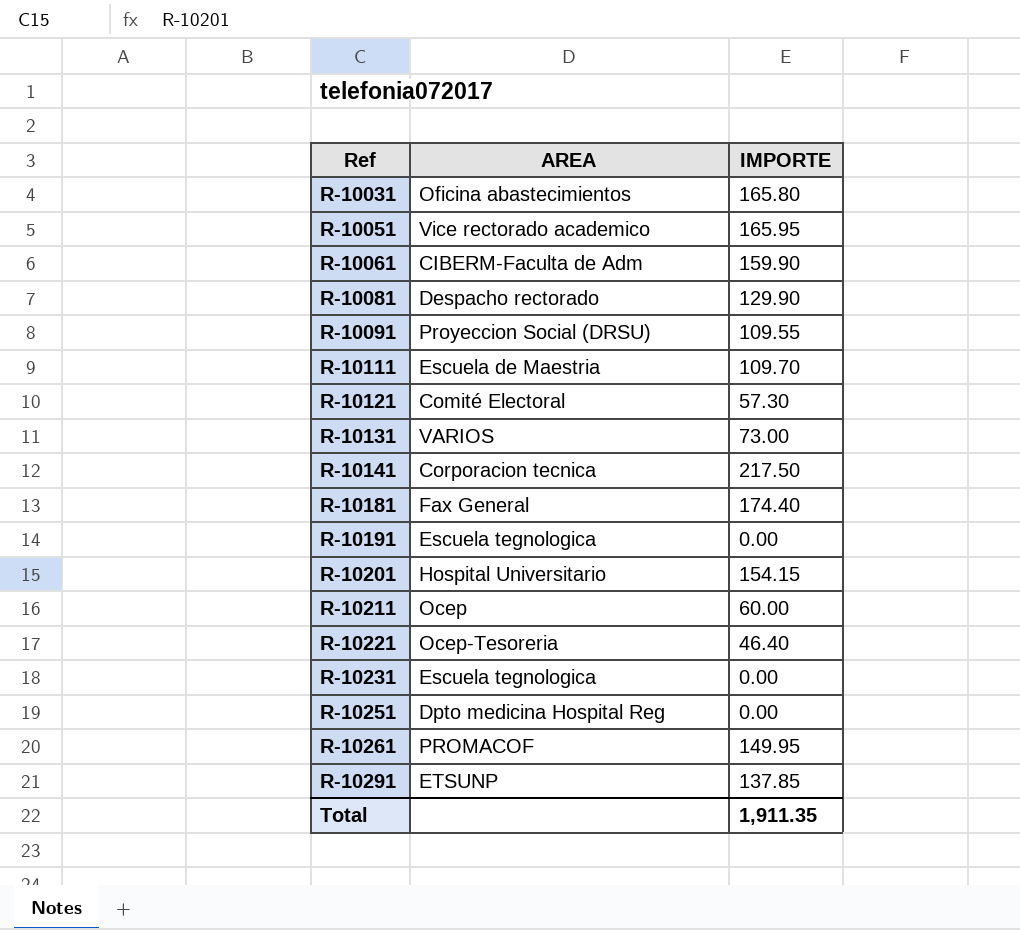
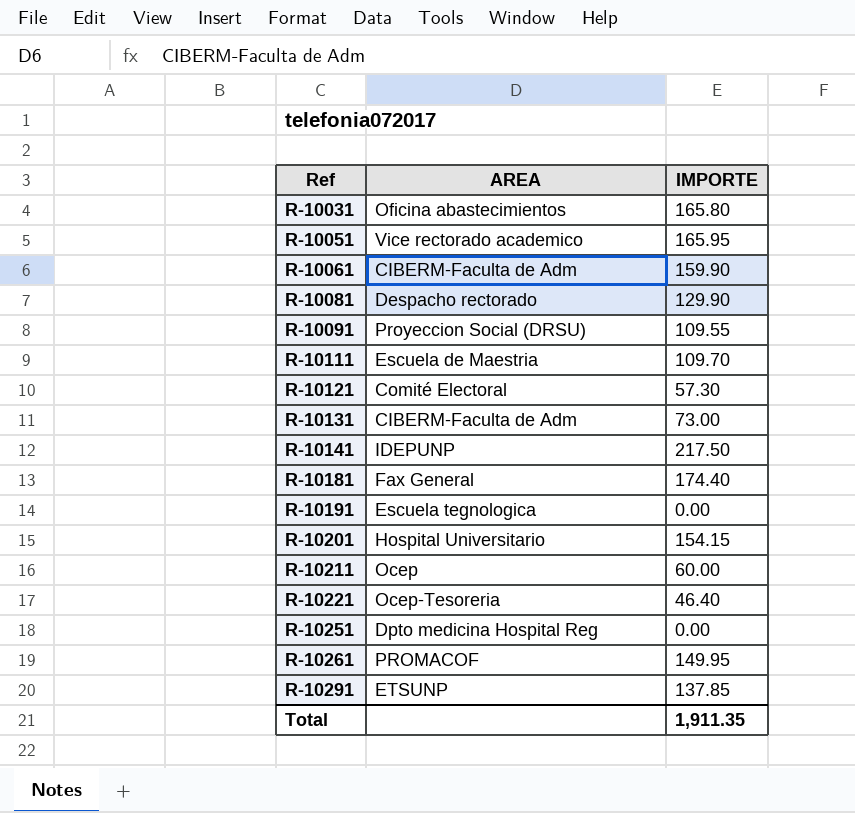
row R-10231: Escuela tegnologica | 0.00 -> none
R-10131 | AREA: VARIOS -> CIBERM-Faculta de Adm
R-10141 | AREA: Corporacion tecnica -> IDEPUNP

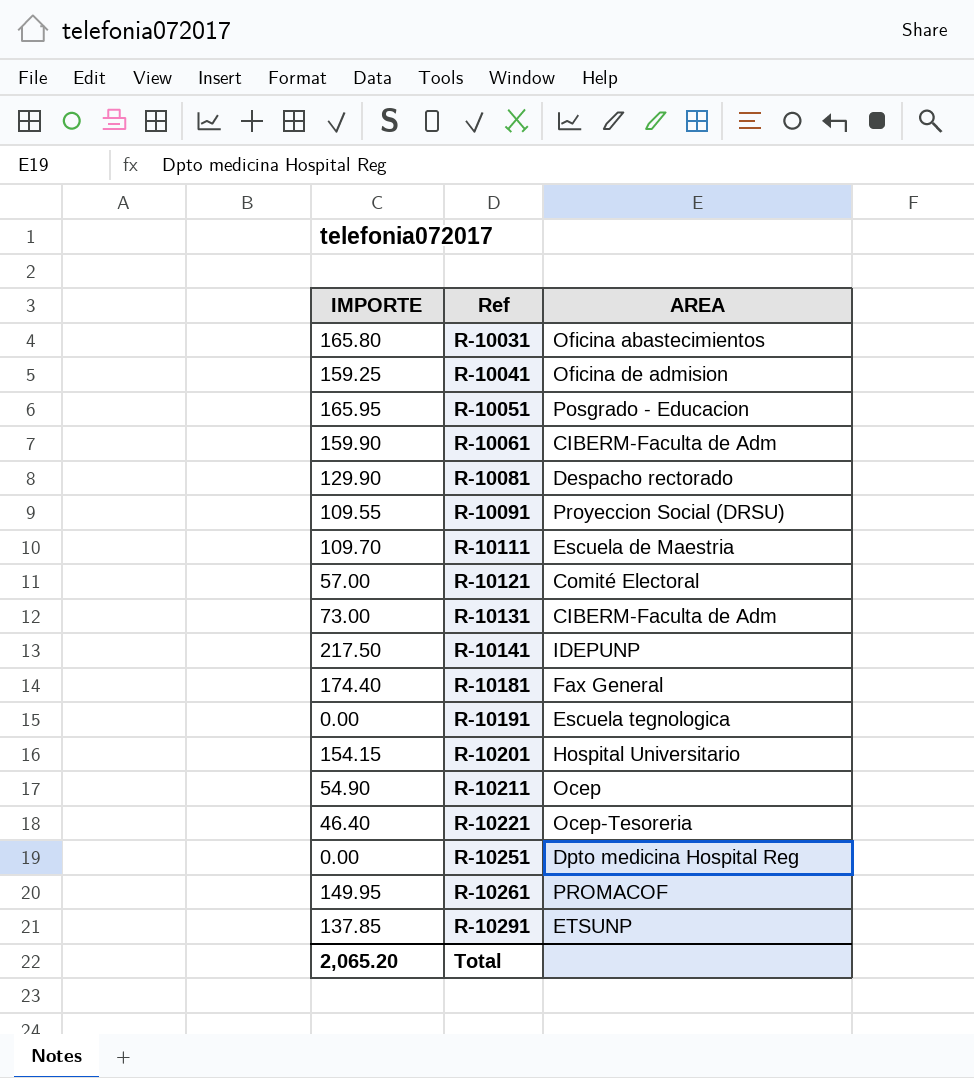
column IMPORTE | position: 3 -> 1
row R-10041: none -> 159.25 | Oficina de admision
R-10051 | AREA: Vice rectorado academico -> Posgrado - Educacion
R-10121 | IMPORTE: 57.30 -> 57.00
R-10211 | IMPORTE: 60.00 -> 54.90
Total | IMPORTE: 1,911.35 -> 2,065.20

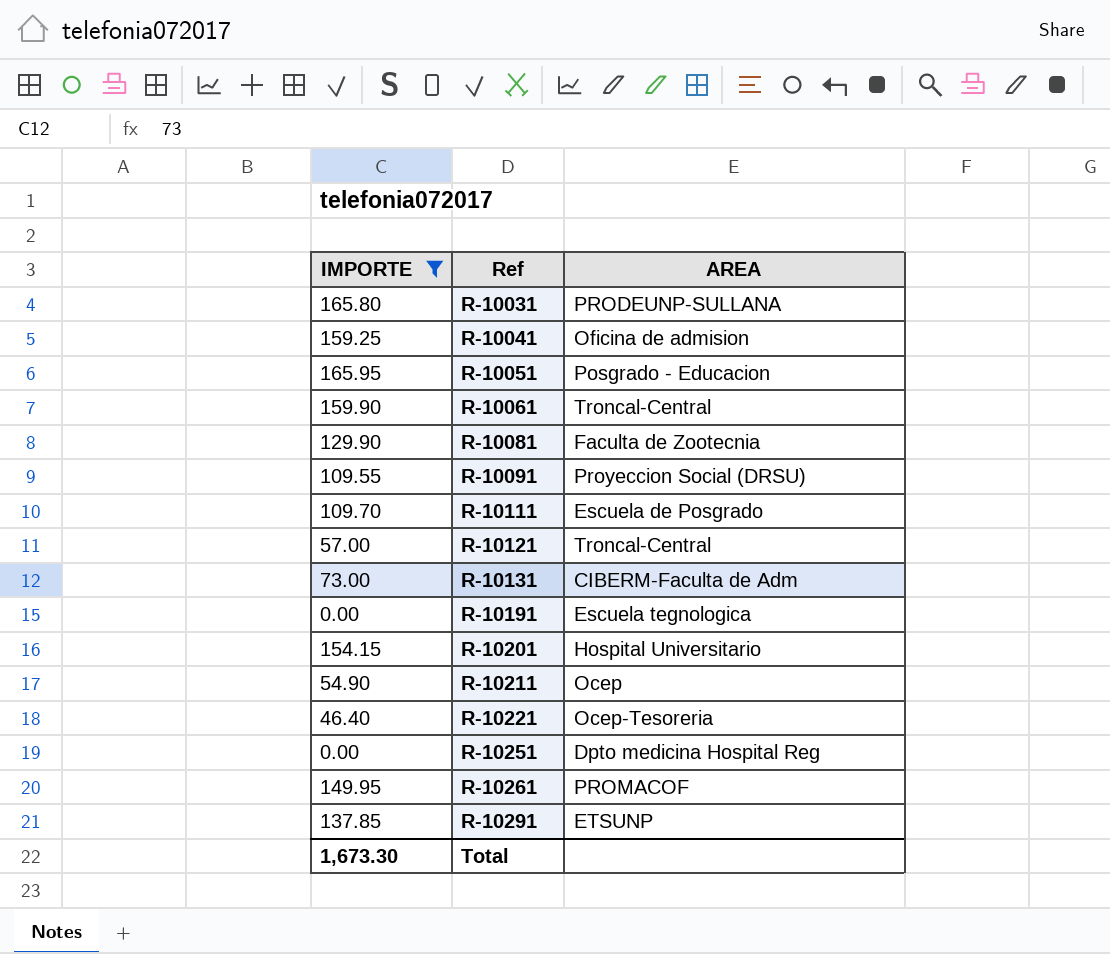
filter: none -> IMPORTE <= 165.95
R-10031 | AREA: Oficina abastecimientos -> PRODEUNP-SULLANA
R-10061 | AREA: CIBERM-Faculta de Adm -> Troncal-Central
R-10081 | AREA: Despacho rectorado -> Faculta de Zootecnia
R-10111 | AREA: Escuela de Maestria -> Escuela de Posgrado
R-10121 | AREA: Comité Electoral -> Troncal-Central
Total | IMPORTE: 2,065.20 -> 1,673.30

